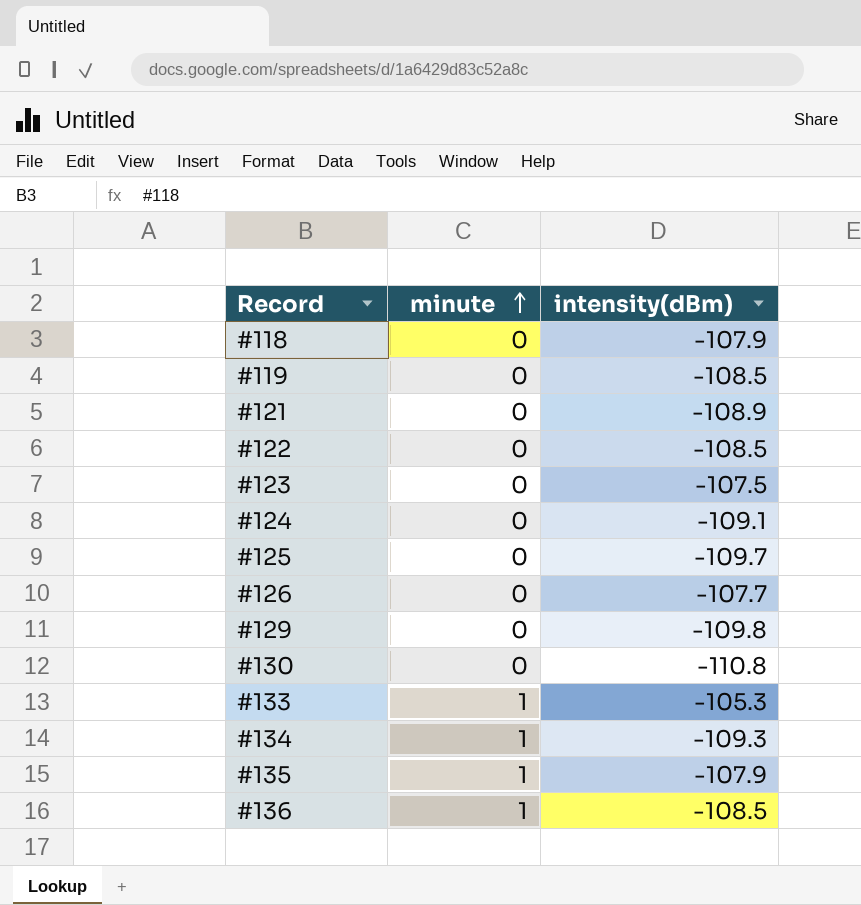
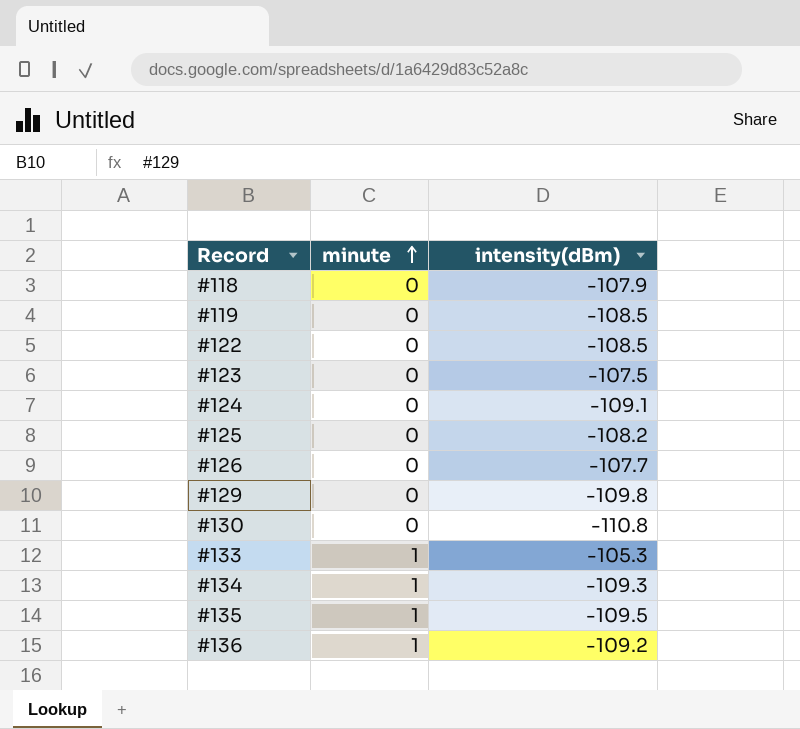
row #121: 0 | -108.9 -> none
#125 | intensity(dBm): -109.7 -> -108.2
#135 | intensity(dBm): -107.9 -> -109.5
#136 | intensity(dBm): -108.5 -> -109.2

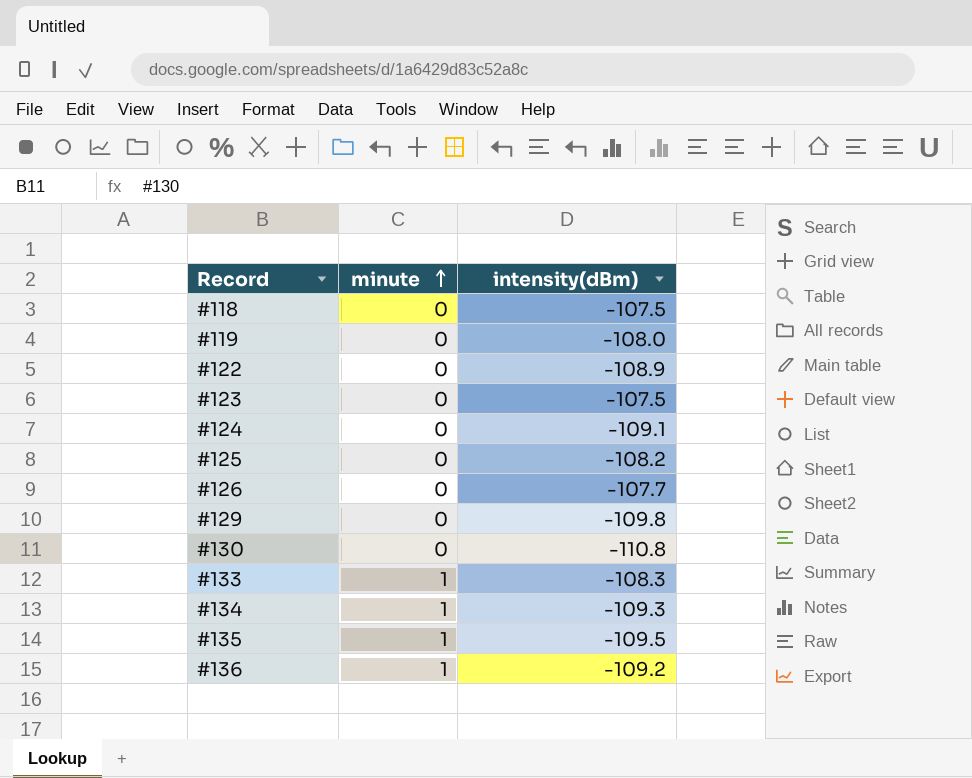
#118 | intensity(dBm): -107.9 -> -107.5
#119 | intensity(dBm): -108.5 -> -108.0
#122 | intensity(dBm): -108.5 -> -108.9
#133 | intensity(dBm): -105.3 -> -108.3

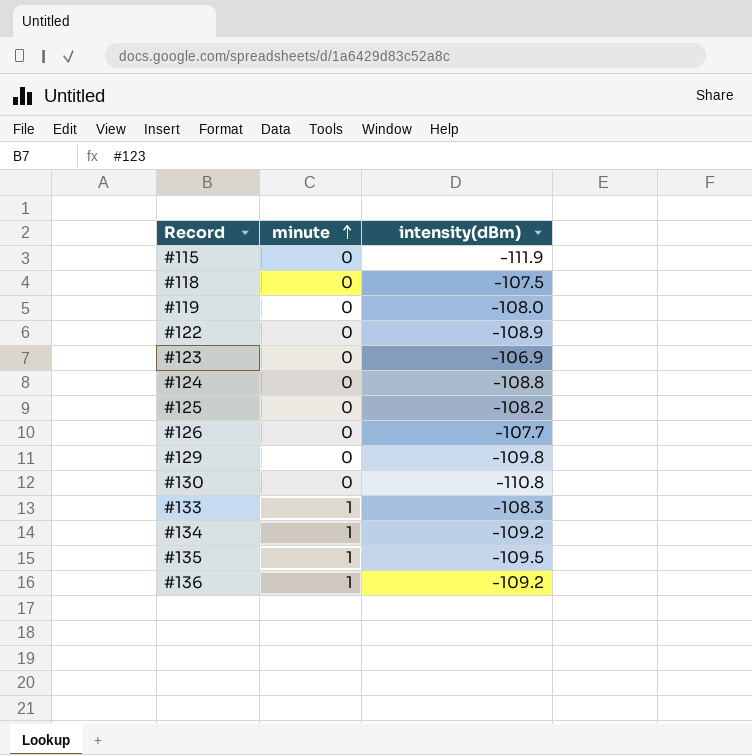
row #115: none -> 0 | -111.9
#123 | intensity(dBm): -107.5 -> -106.9
#124 | intensity(dBm): -109.1 -> -108.8
#134 | intensity(dBm): -109.3 -> -109.2

